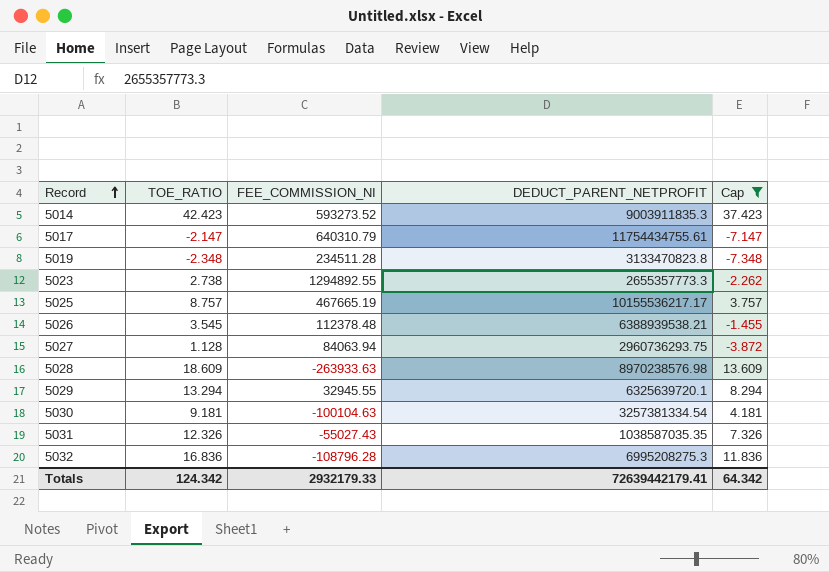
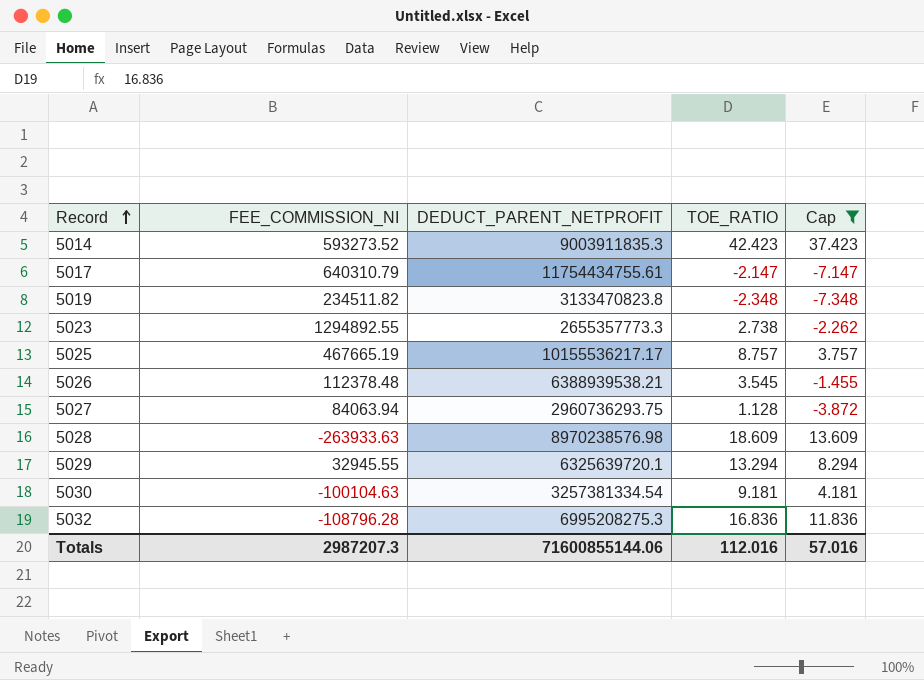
column TOE_RATIO | position: 2 -> 4
row 5031: 12.326 | -55027.43 | 1038587035.35 | 7.326 -> none
5019 | FEE_COMMISSION_NI: 234511.28 -> 234511.82
Totals | FEE_COMMISSION_NI: 2932179.33 -> 2987207.3
Totals | DEDUCT_PARENT_NETPROFIT: 72639442179.41 -> 71600855144.06
Totals | TOE_RATIO: 124.342 -> 112.016
Totals | Cap: 64.342 -> 57.016

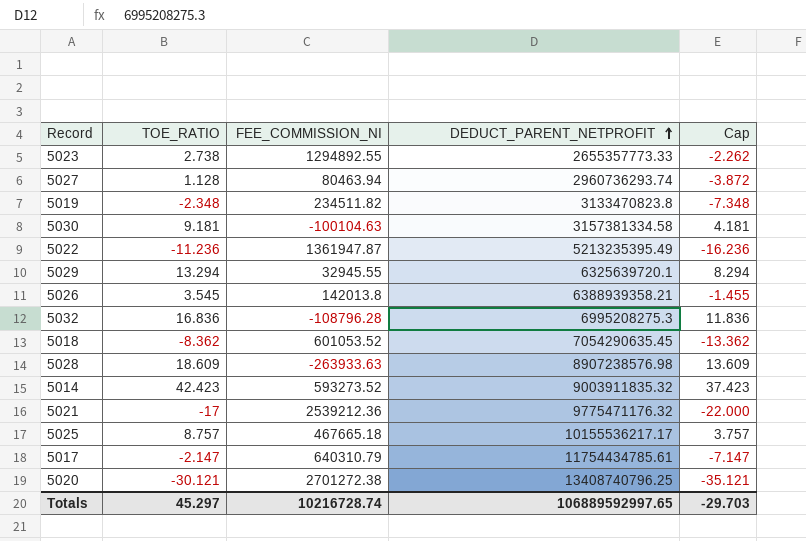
filter: Cap >= -7.348 -> none
row order: Record ascending -> DEDUCT_PARENT_NETPROFIT ascending
column TOE_RATIO | position: 4 -> 2
5023 | DEDUCT_PARENT_NETPROFIT: 2655357773.3 -> 2655357773.33
5027 | FEE_COMMISSION_NI: 84063.94 -> 80463.94
5027 | DEDUCT_PARENT_NETPROFIT: 2960736293.75 -> 2960736293.74
5030 | DEDUCT_PARENT_NETPROFIT: 3257381334.54 -> 3157381334.58
5026 | FEE_COMMISSION_NI: 112378.48 -> 142013.8
5026 | DEDUCT_PARENT_NETPROFIT: 6388939538.21 -> 6388939358.21
5028 | DEDUCT_PARENT_NETPROFIT: 8970238576.98 -> 8907238576.98
5014 | DEDUCT_PARENT_NETPROFIT: 9003911835.3 -> 9003911835.32
5025 | FEE_COMMISSION_NI: 467665.19 -> 467665.18
5017 | DEDUCT_PARENT_NETPROFIT: 11754434755.61 -> 11754434785.61
Totals | TOE_RATIO: 112.016 -> 45.297
Totals | FEE_COMMISSION_NI: 2987207.3 -> 10216728.74
Totals | DEDUCT_PARENT_NETPROFIT: 71600855144.06 -> 106889592997.65
Totals | Cap: 57.016 -> -29.703

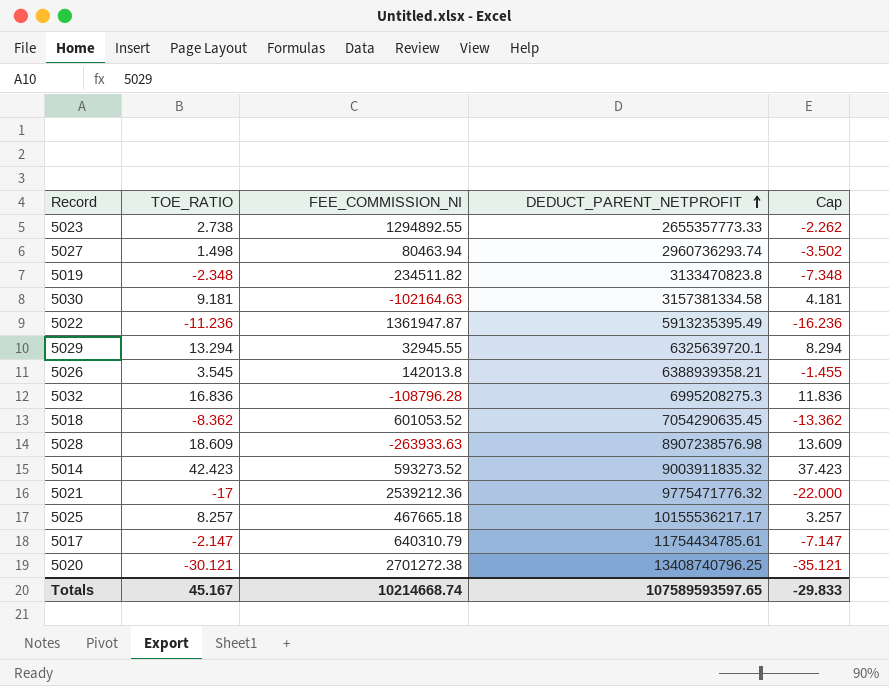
5027 | TOE_RATIO: 1.128 -> 1.498
5027 | Cap: -3.872 -> -3.502
5030 | FEE_COMMISSION_NI: -100104.63 -> -102164.63
5022 | DEDUCT_PARENT_NETPROFIT: 5213235395.49 -> 5913235395.49
5021 | DEDUCT_PARENT_NETPROFIT: 9775471176.32 -> 9775471776.32
5025 | TOE_RATIO: 8.757 -> 8.257
5025 | Cap: 3.757 -> 3.257
Totals | TOE_RATIO: 45.297 -> 45.167
Totals | FEE_COMMISSION_NI: 10216728.74 -> 10214668.74
Totals | DEDUCT_PARENT_NETPROFIT: 106889592997.65 -> 107589593597.65
Totals | Cap: -29.703 -> -29.833

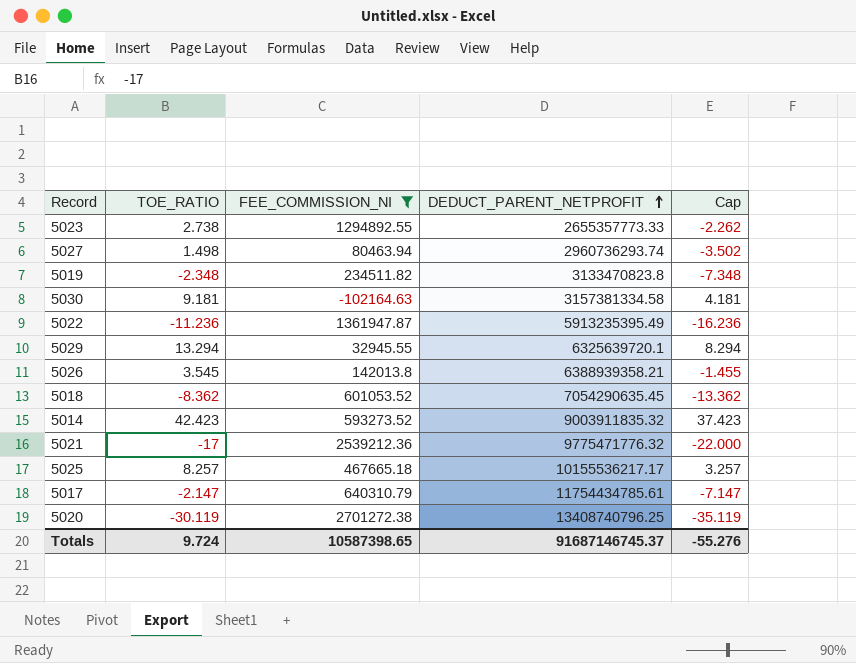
filter: none -> FEE_COMMISSION_NI >= -102164.63
5020 | TOE_RATIO: -30.121 -> -30.119
5020 | Cap: -35.121 -> -35.119
Totals | TOE_RATIO: 45.167 -> 9.724
Totals | FEE_COMMISSION_NI: 10214668.74 -> 10587398.65
Totals | DEDUCT_PARENT_NETPROFIT: 107589593597.65 -> 91687146745.37
Totals | Cap: -29.833 -> -55.276

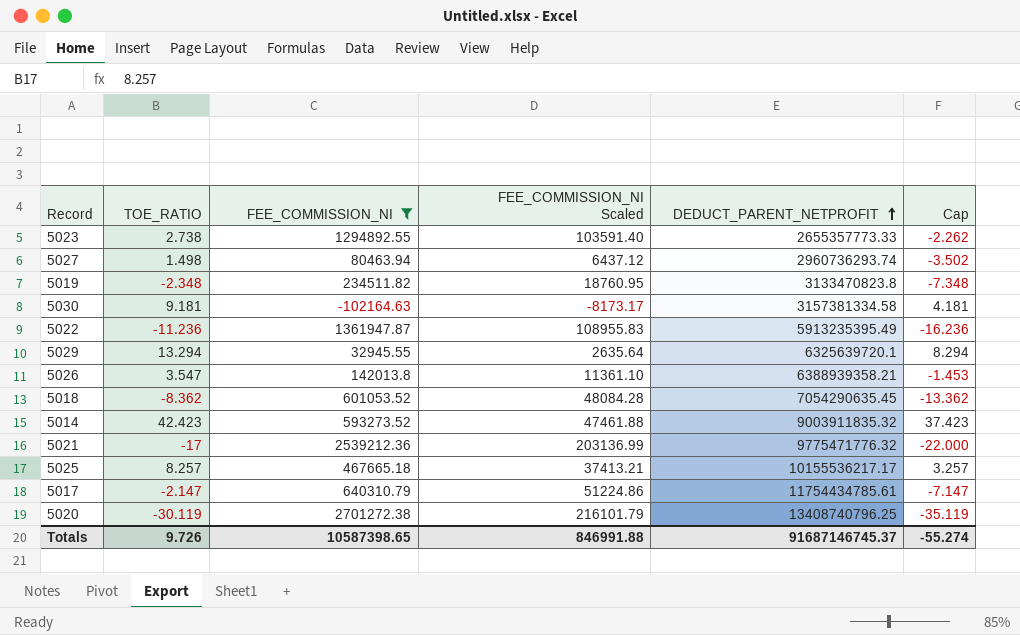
column FEE_COMMISSION_NI Scaled | formula: none -> [FEE_COMMISSION_NI] * 0.08
5026 | TOE_RATIO: 3.545 -> 3.547
5026 | Cap: -1.455 -> -1.453
Totals | TOE_RATIO: 9.724 -> 9.726
Totals | Cap: -55.276 -> -55.274

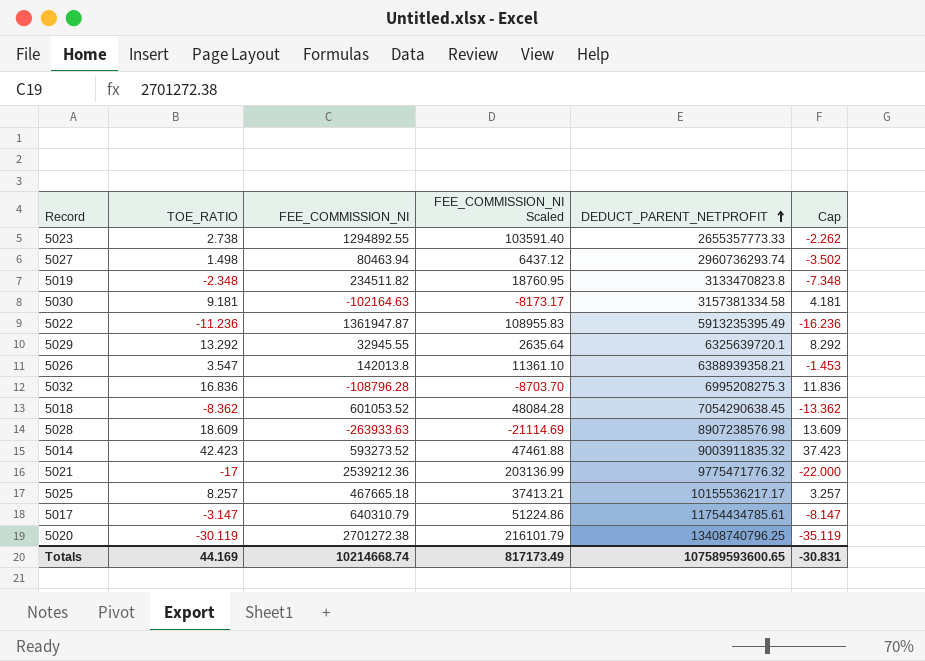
filter: FEE_COMMISSION_NI >= -102164.63 -> none
5029 | TOE_RATIO: 13.294 -> 13.292
5029 | Cap: 8.294 -> 8.292
5018 | DEDUCT_PARENT_NETPROFIT: 7054290635.45 -> 7054290638.45
5017 | TOE_RATIO: -2.147 -> -3.147
5017 | Cap: -7.147 -> -8.147
Totals | TOE_RATIO: 9.726 -> 44.169
Totals | FEE_COMMISSION_NI: 10587398.65 -> 10214668.74
Totals | FEE_COMMISSION_NI Scaled: 846991.88 -> 817173.49
Totals | DEDUCT_PARENT_NETPROFIT: 91687146745.37 -> 107589593600.65
Totals | Cap: -55.274 -> -30.831

